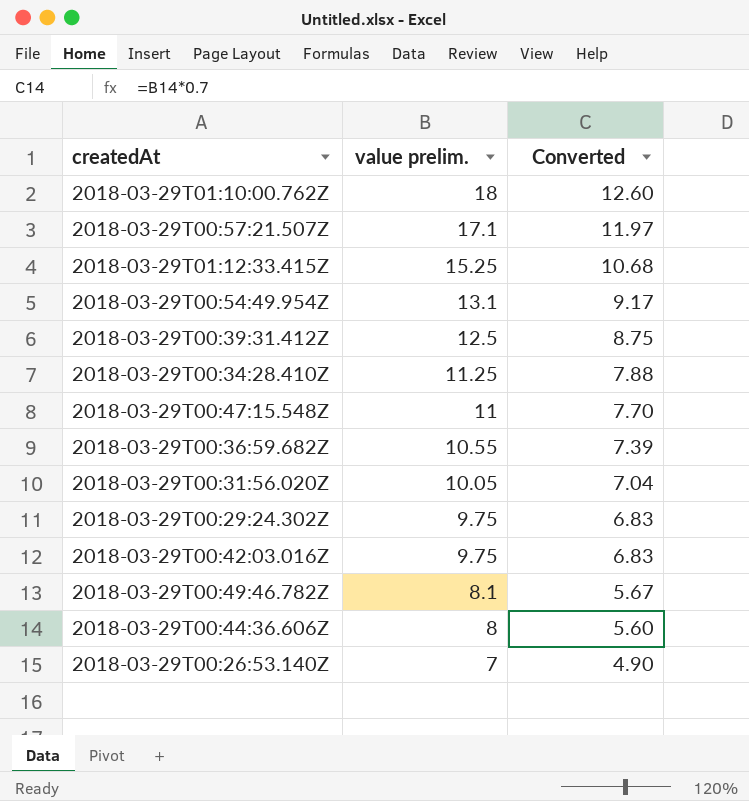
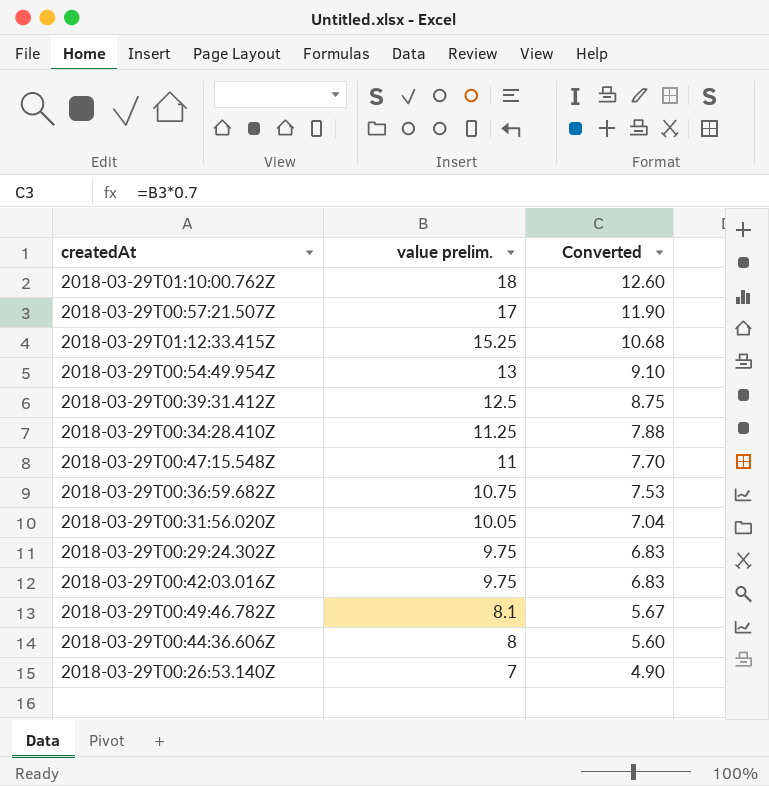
2018-03-29T00:57:21.507Z | value prelim.: 17.1 -> 17
2018-03-29T00:57:21.507Z | Converted: 11.97 -> 11.90
2018-03-29T00:54:49.954Z | value prelim.: 13.1 -> 13
2018-03-29T00:54:49.954Z | Converted: 9.17 -> 9.10
2018-03-29T00:36:59.682Z | value prelim.: 10.55 -> 10.75
2018-03-29T00:36:59.682Z | Converted: 7.39 -> 7.53

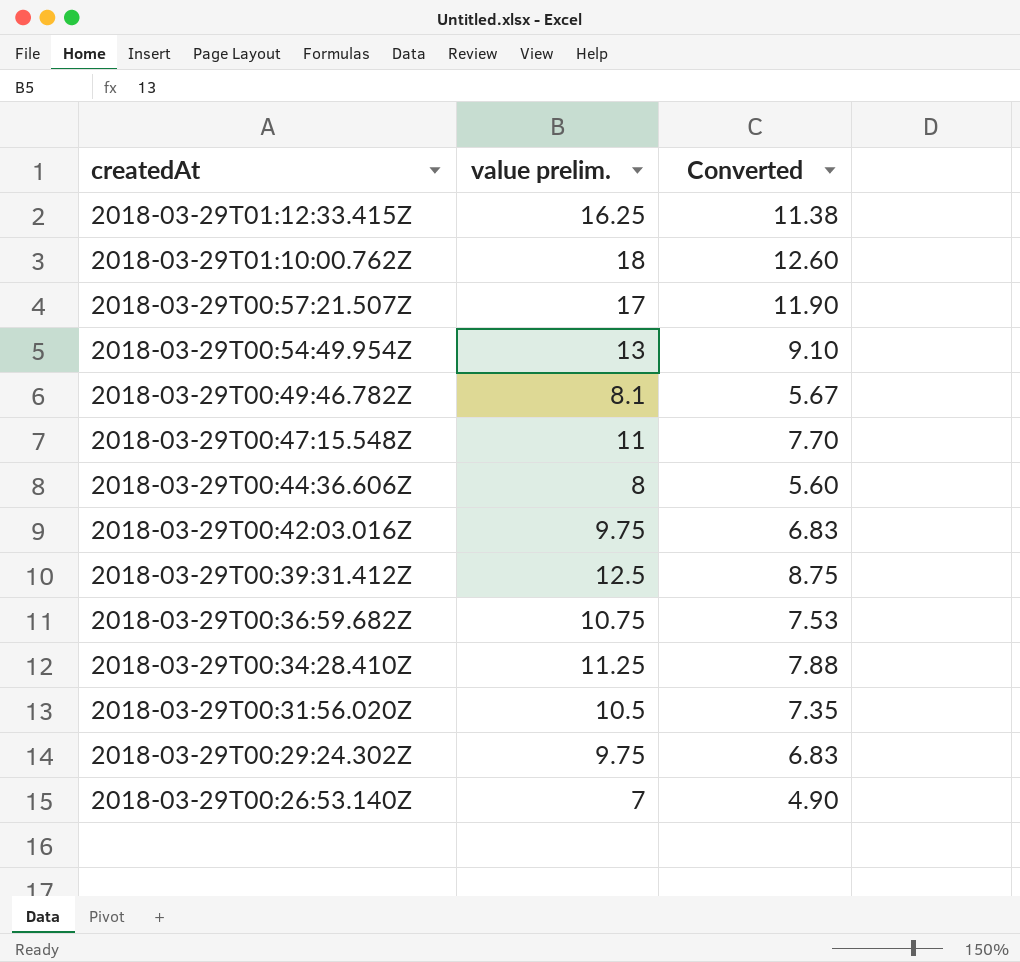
row order: value prelim. descending -> createdAt descending
2018-03-29T01:12:33.415Z | value prelim.: 15.25 -> 16.25
2018-03-29T01:12:33.415Z | Converted: 10.68 -> 11.38
2018-03-29T00:31:56.020Z | value prelim.: 10.05 -> 10.5
2018-03-29T00:31:56.020Z | Converted: 7.04 -> 7.35

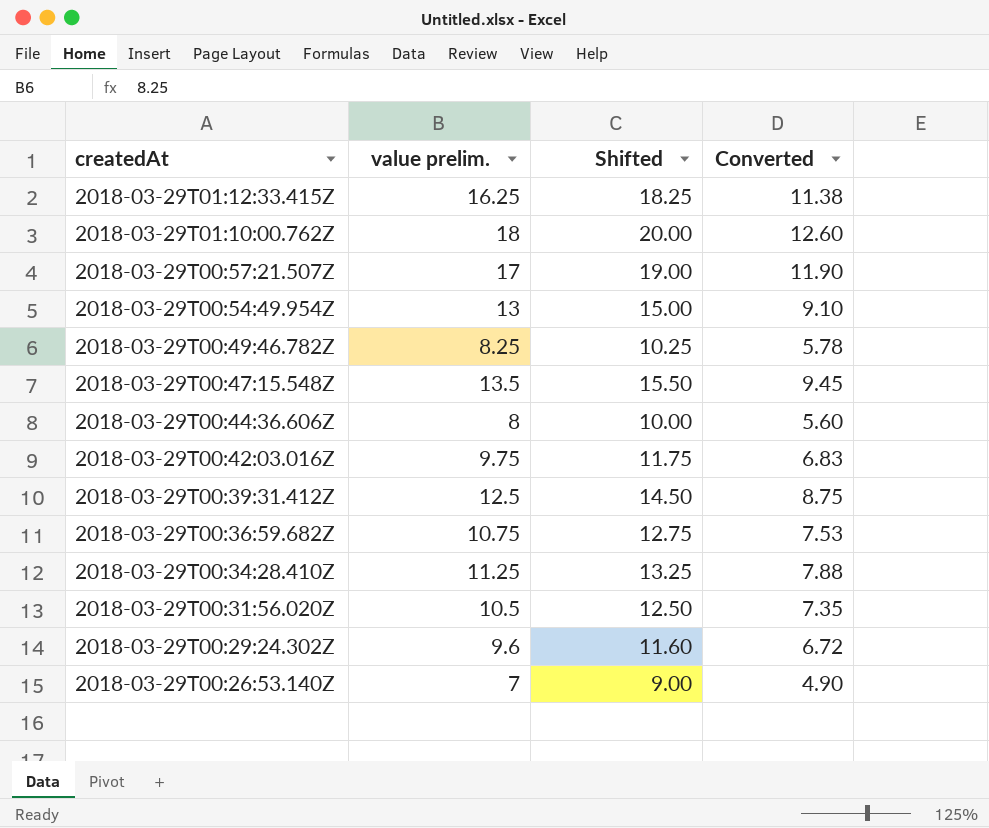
column Shifted | formula: none -> [value prelim.] + 2
2018-03-29T00:49:46.782Z | value prelim.: 8.1 -> 8.25
2018-03-29T00:49:46.782Z | Converted: 5.67 -> 5.78
2018-03-29T00:47:15.548Z | value prelim.: 11 -> 13.5
2018-03-29T00:47:15.548Z | Converted: 7.70 -> 9.45
2018-03-29T00:29:24.302Z | value prelim.: 9.75 -> 9.6
2018-03-29T00:29:24.302Z | Converted: 6.83 -> 6.72

